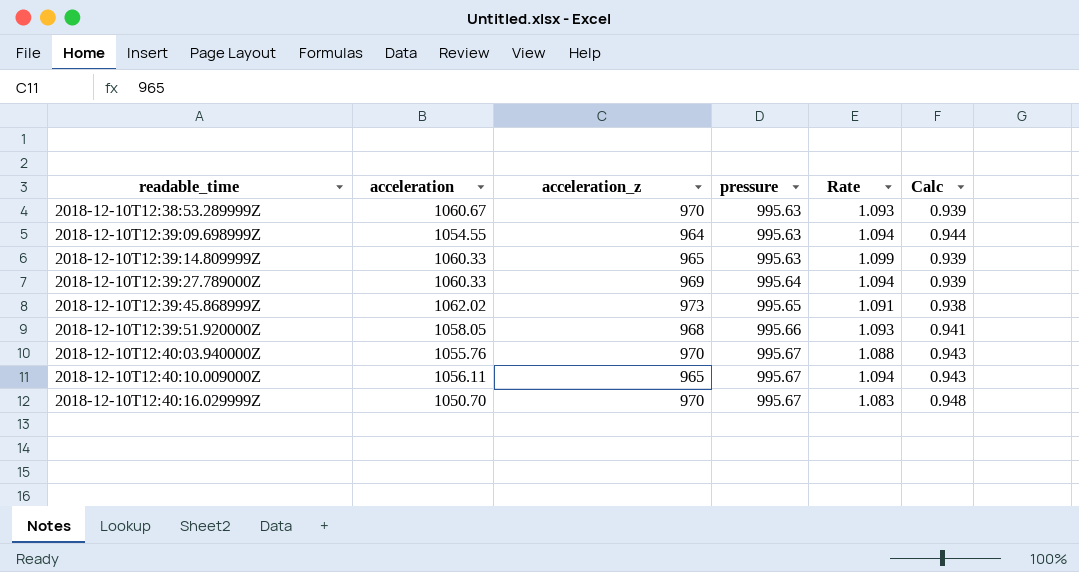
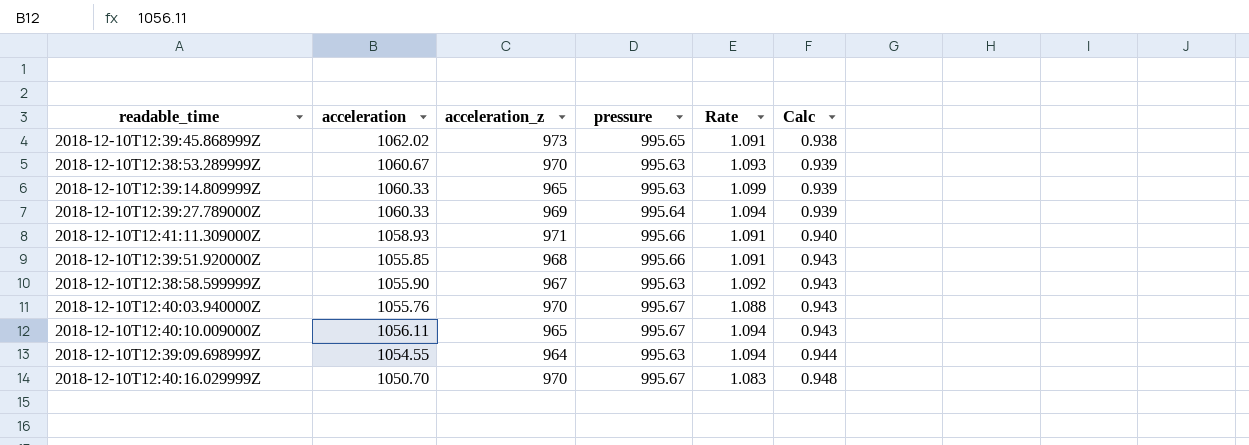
row order: readable_time ascending -> Calc ascending
row 2018-12-10T12:41:11.309000Z: none -> 1058.93 | 971 | 995.66 | 1.091 | 0.940
2018-12-10T12:39:51.920000Z | acceleration: 1058.05 -> 1055.85
2018-12-10T12:39:51.920000Z | Rate: 1.093 -> 1.091
2018-12-10T12:39:51.920000Z | Calc: 0.941 -> 0.943
row 2018-12-10T12:38:58.599999Z: none -> 1055.90 | 967 | 995.63 | 1.092 | 0.943

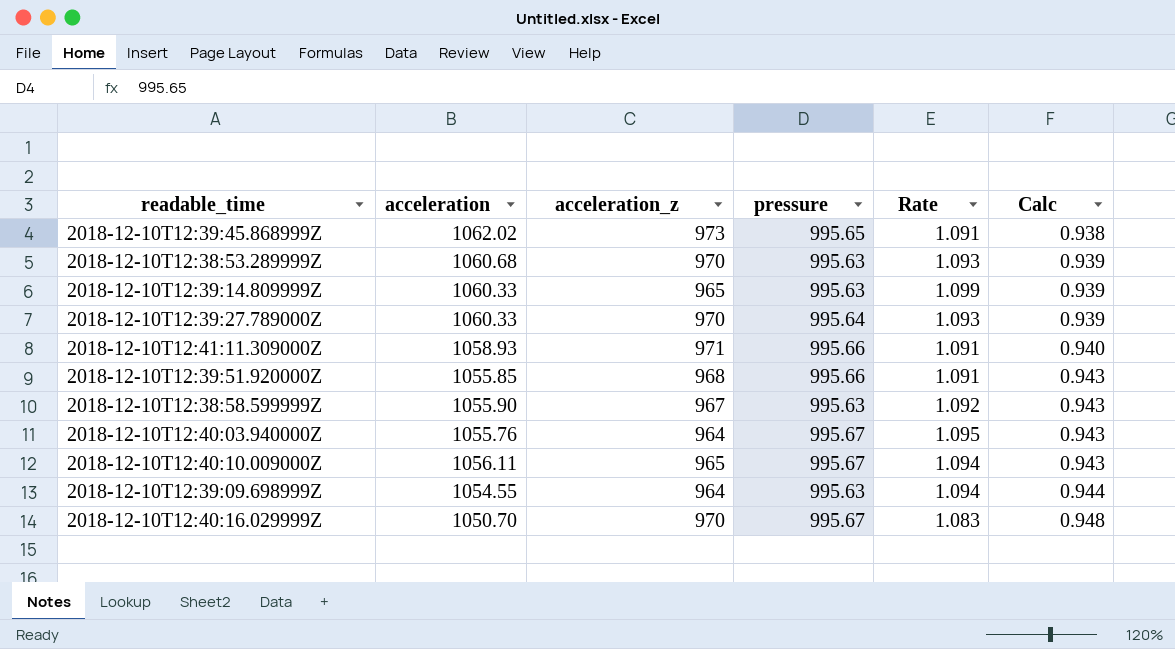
2018-12-10T12:38:53.289999Z | acceleration: 1060.67 -> 1060.68
2018-12-10T12:39:27.789000Z | acceleration_z: 969 -> 970
2018-12-10T12:39:27.789000Z | Rate: 1.094 -> 1.093
2018-12-10T12:40:03.940000Z | acceleration_z: 970 -> 964
2018-12-10T12:40:03.940000Z | Rate: 1.088 -> 1.095

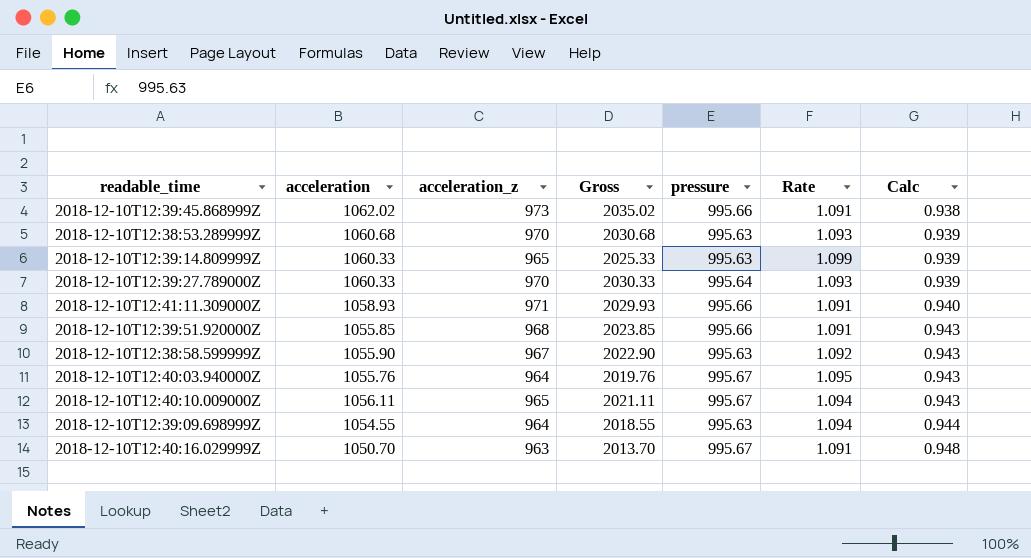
column Gross | formula: none -> [acceleration] + [acceleration_z]
2018-12-10T12:39:45.868999Z | pressure: 995.65 -> 995.66
2018-12-10T12:40:16.029999Z | acceleration_z: 970 -> 963
2018-12-10T12:40:16.029999Z | Rate: 1.083 -> 1.091

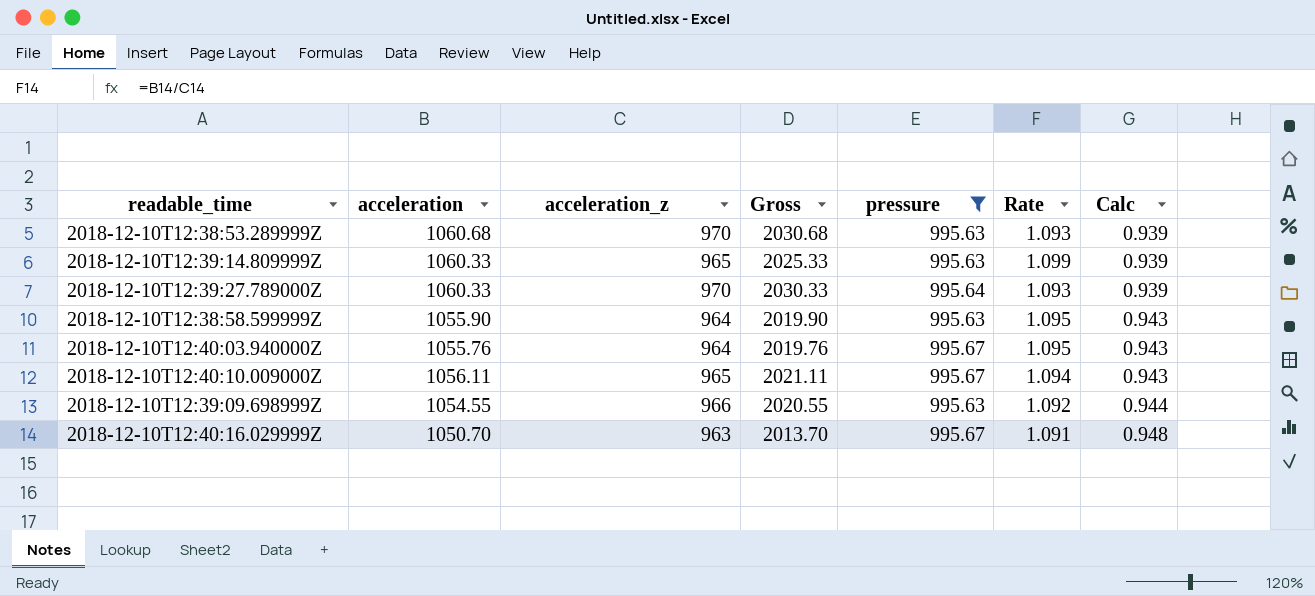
filter: none -> pressure != 995.66
2018-12-10T12:38:58.599999Z | acceleration_z: 967 -> 964
2018-12-10T12:38:58.599999Z | Gross: 2022.90 -> 2019.90
2018-12-10T12:38:58.599999Z | Rate: 1.092 -> 1.095
2018-12-10T12:39:09.698999Z | acceleration_z: 964 -> 966
2018-12-10T12:39:09.698999Z | Gross: 2018.55 -> 2020.55
2018-12-10T12:39:09.698999Z | Rate: 1.094 -> 1.092

